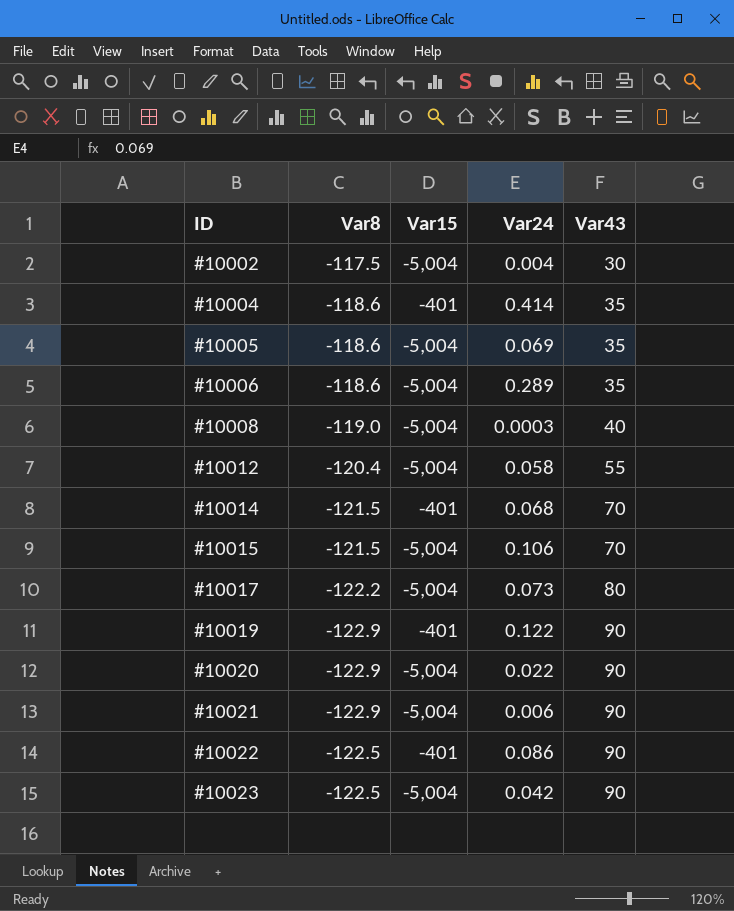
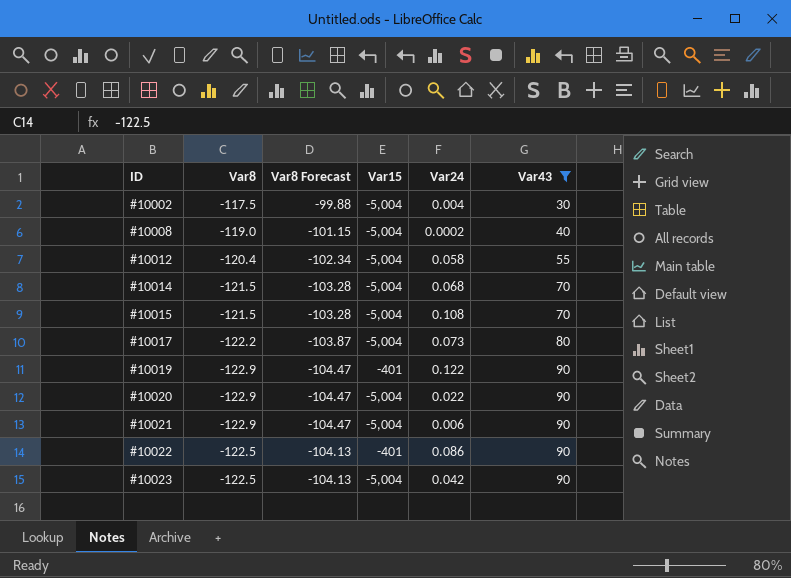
filter: none -> Var43 != 35
column Var8 Forecast | formula: none -> [Var8] * 0.85
#10008 | Var24: 0.0003 -> 0.0002
#10014 | Var15: -401 -> -5,004
#10015 | Var24: 0.106 -> 0.108

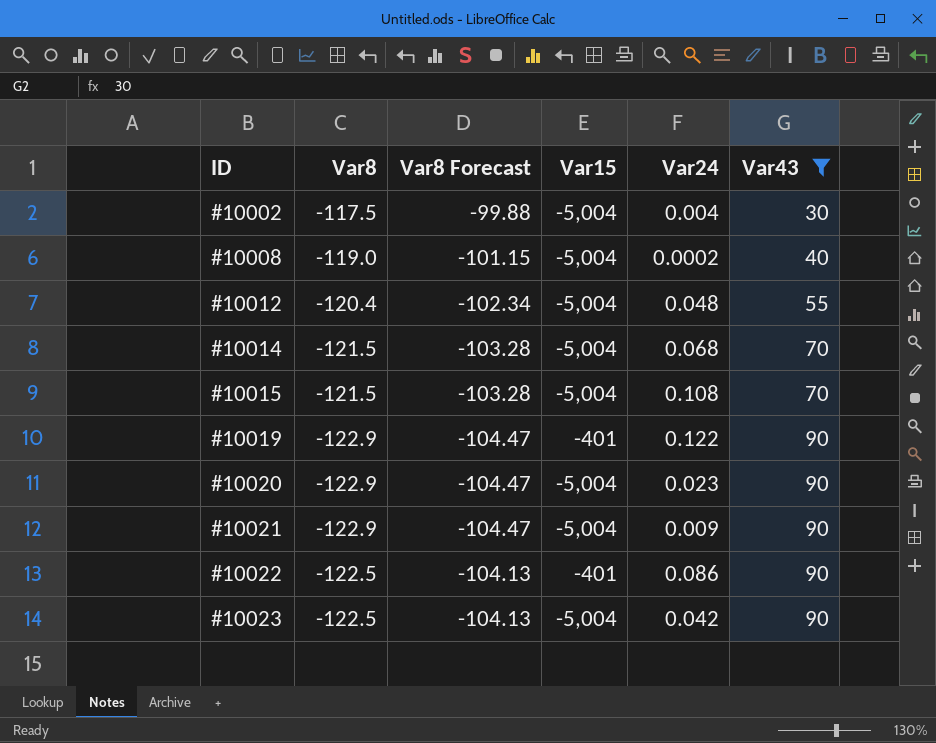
row #10017: -122.2 | -103.87 | -5,004 | 0.073 | 80 -> none
#10012 | Var24: 0.058 -> 0.048
#10020 | Var24: 0.022 -> 0.023
#10021 | Var24: 0.006 -> 0.009

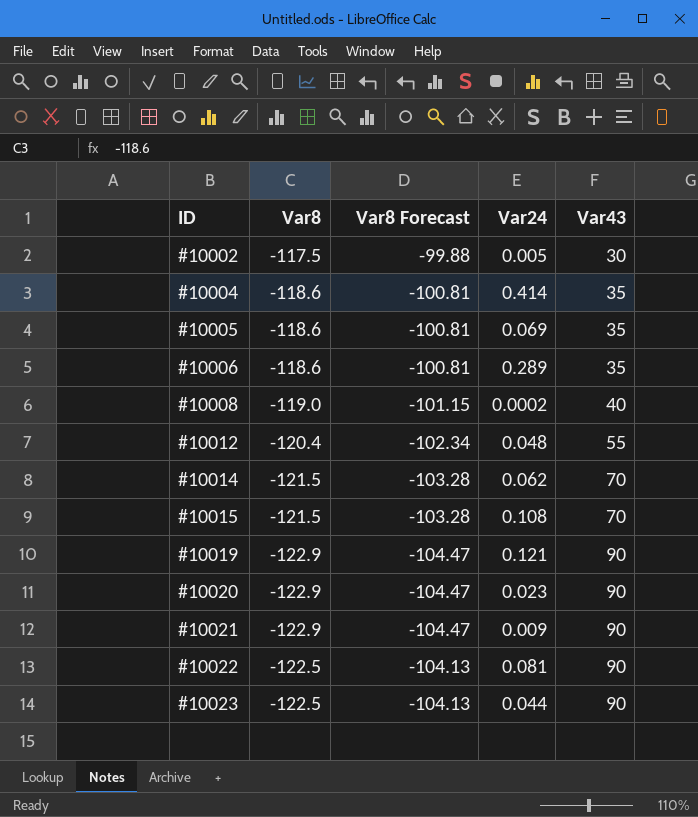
filter: Var43 != 35 -> none
column Var15 | position: 4 -> none
#10002 | Var24: 0.004 -> 0.005
#10014 | Var24: 0.068 -> 0.062
#10019 | Var24: 0.122 -> 0.121
#10022 | Var24: 0.086 -> 0.081
#10023 | Var24: 0.042 -> 0.044

